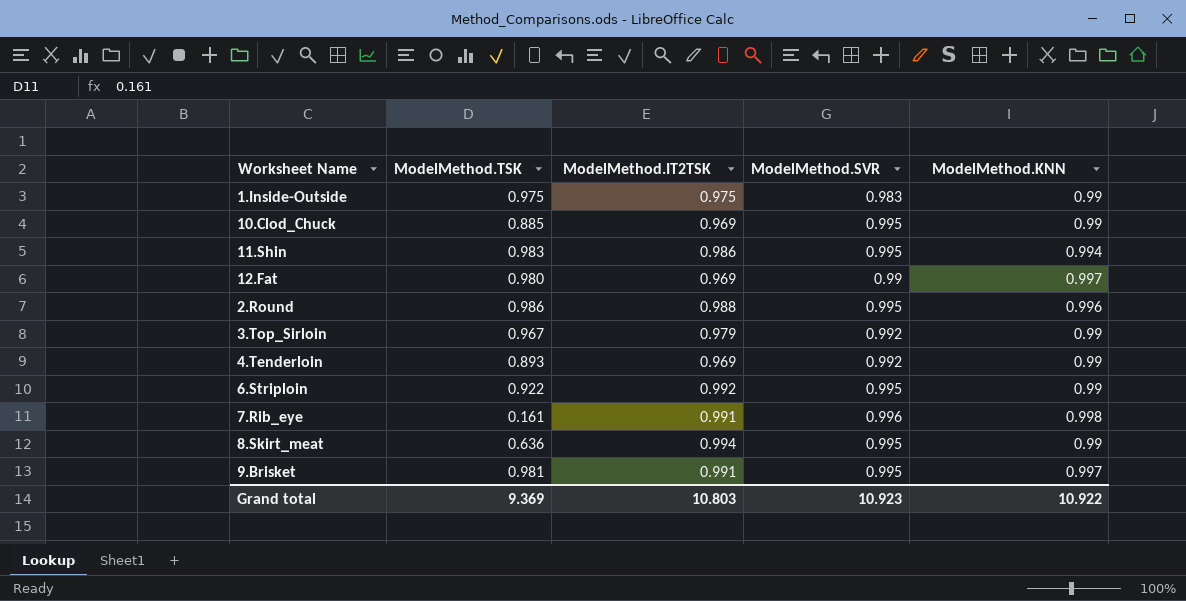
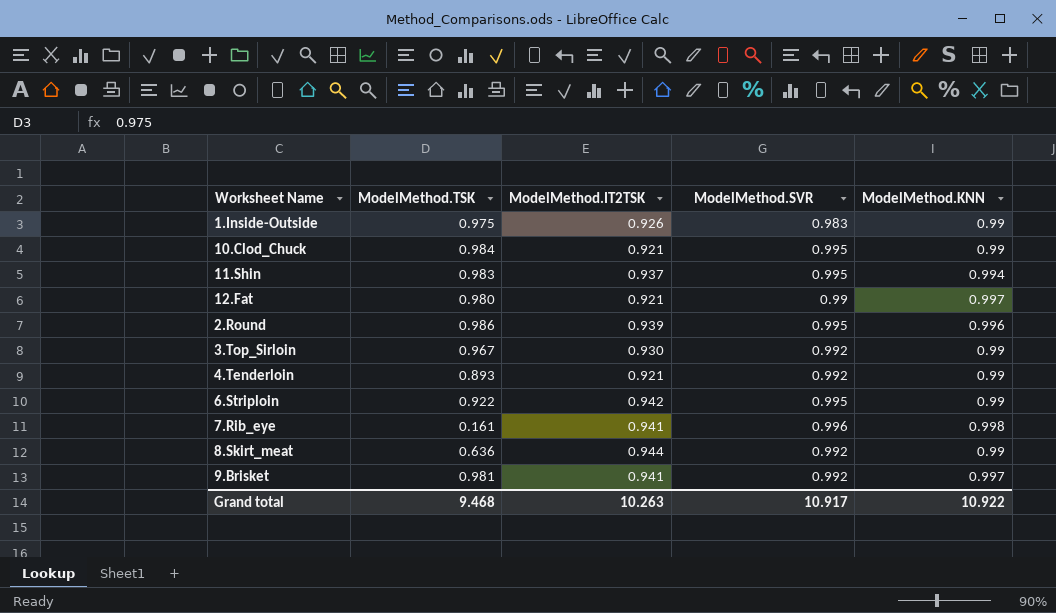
1.Inside-Outside | ModelMethod.IT2TSK: 0.975 -> 0.926
10.Clod_Chuck | ModelMethod.TSK: 0.885 -> 0.984
10.Clod_Chuck | ModelMethod.IT2TSK: 0.969 -> 0.921
11.Shin | ModelMethod.IT2TSK: 0.986 -> 0.937
12.Fat | ModelMethod.IT2TSK: 0.969 -> 0.921
2.Round | ModelMethod.IT2TSK: 0.988 -> 0.939
3.Top_Sirloin | ModelMethod.IT2TSK: 0.979 -> 0.930
4.Tenderloin | ModelMethod.IT2TSK: 0.969 -> 0.921
6.Striploin | ModelMethod.IT2TSK: 0.992 -> 0.942
7.Rib_eye | ModelMethod.IT2TSK: 0.991 -> 0.941
8.Skirt_meat | ModelMethod.IT2TSK: 0.994 -> 0.944
8.Skirt_meat | ModelMethod.SVR: 0.995 -> 0.992
9.Brisket | ModelMethod.IT2TSK: 0.991 -> 0.941
9.Brisket | ModelMethod.SVR: 0.995 -> 0.992
Grand total | ModelMethod.TSK: 9.369 -> 9.468
Grand total | ModelMethod.IT2TSK: 10.803 -> 10.263
Grand total | ModelMethod.SVR: 10.923 -> 10.917

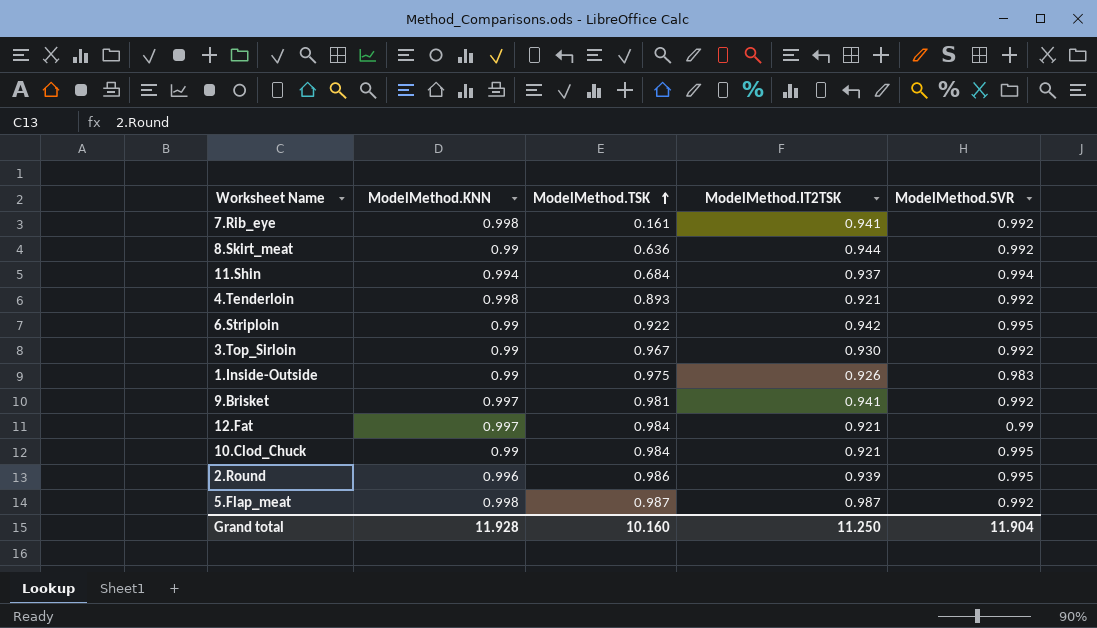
row order: none -> ModelMethod.TSK ascending
column ModelMethod.KNN | position: 5 -> 2
7.Rib_eye | ModelMethod.SVR: 0.996 -> 0.992
11.Shin | ModelMethod.TSK: 0.983 -> 0.684
11.Shin | ModelMethod.SVR: 0.995 -> 0.994
4.Tenderloin | ModelMethod.KNN: 0.99 -> 0.998
12.Fat | ModelMethod.TSK: 0.980 -> 0.984
row 5.Flap_meat: none -> 0.998 | 0.987 | 0.987 | 0.992
Grand total | ModelMethod.KNN: 10.922 -> 11.928
Grand total | ModelMethod.TSK: 9.468 -> 10.160
Grand total | ModelMethod.IT2TSK: 10.263 -> 11.250
Grand total | ModelMethod.SVR: 10.917 -> 11.904

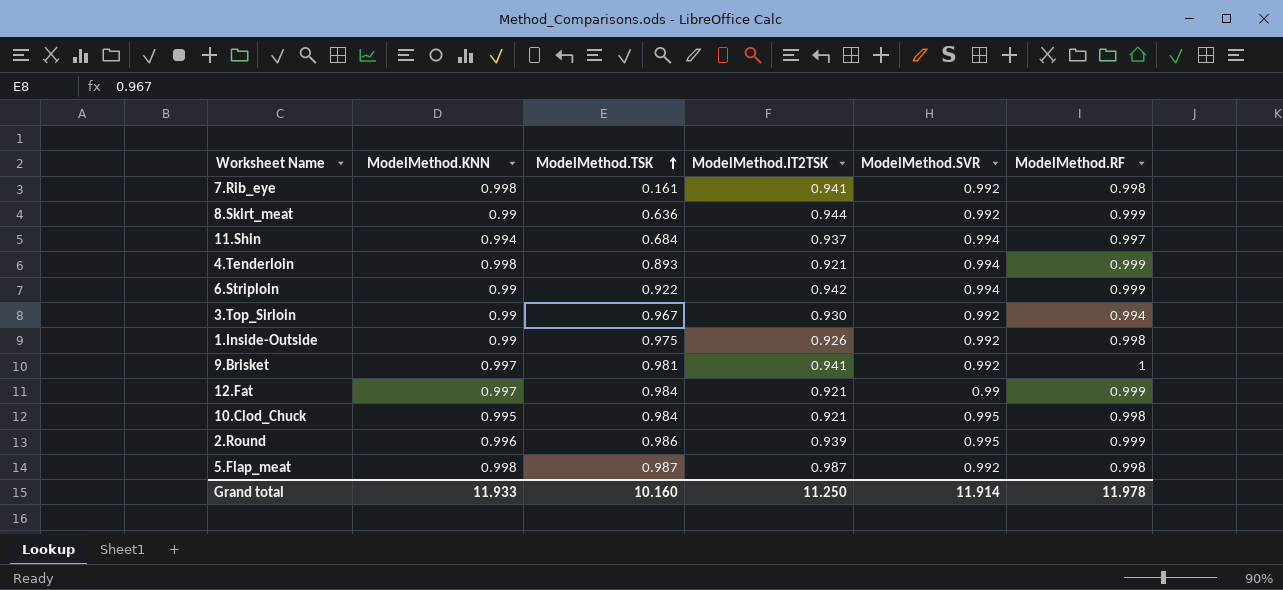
column ModelMethod.RF | position: none -> 6
4.Tenderloin | ModelMethod.SVR: 0.992 -> 0.994
6.Striploin | ModelMethod.SVR: 0.995 -> 0.994
1.Inside-Outside | ModelMethod.SVR: 0.983 -> 0.992
10.Clod_Chuck | ModelMethod.KNN: 0.99 -> 0.995
Grand total | ModelMethod.KNN: 11.928 -> 11.933
Grand total | ModelMethod.SVR: 11.904 -> 11.914

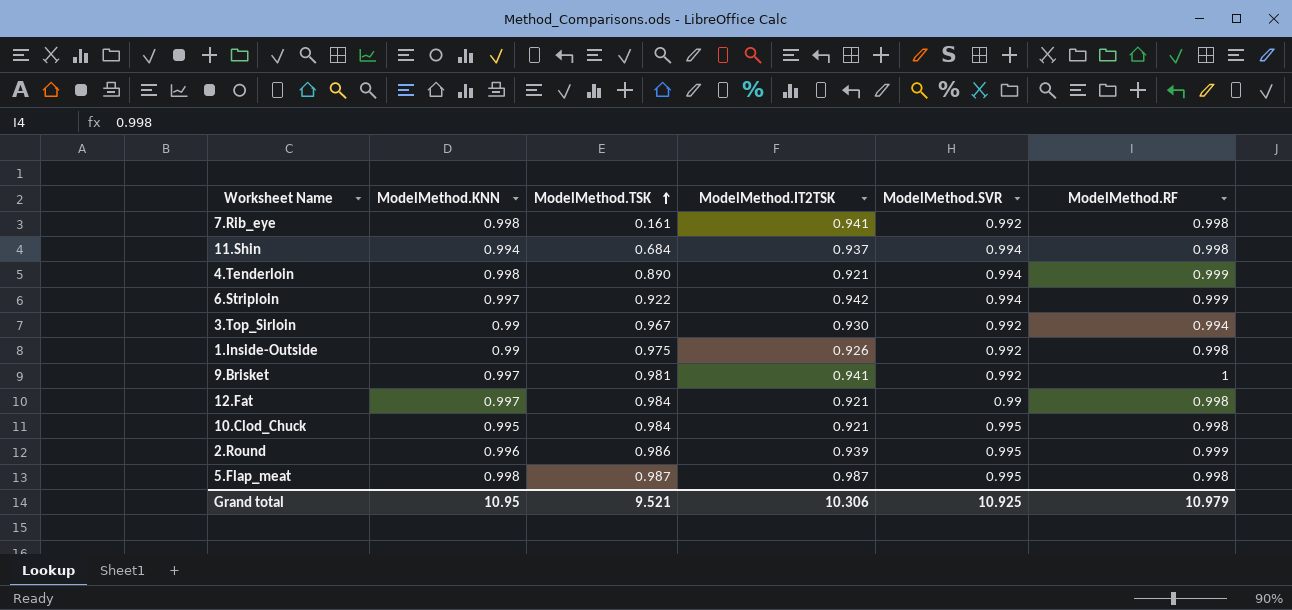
row 8.Skirt_meat: 0.99 | 0.636 | 0.944 | 0.992 | 0.999 -> none
11.Shin | ModelMethod.RF: 0.997 -> 0.998
4.Tenderloin | ModelMethod.TSK: 0.893 -> 0.890
6.Striploin | ModelMethod.KNN: 0.99 -> 0.997
12.Fat | ModelMethod.RF: 0.999 -> 0.998
5.Flap_meat | ModelMethod.SVR: 0.992 -> 0.995
Grand total | ModelMethod.KNN: 11.933 -> 10.95
Grand total | ModelMethod.TSK: 10.160 -> 9.521
Grand total | ModelMethod.IT2TSK: 11.250 -> 10.306
Grand total | ModelMethod.SVR: 11.914 -> 10.925
Grand total | ModelMethod.RF: 11.978 -> 10.979

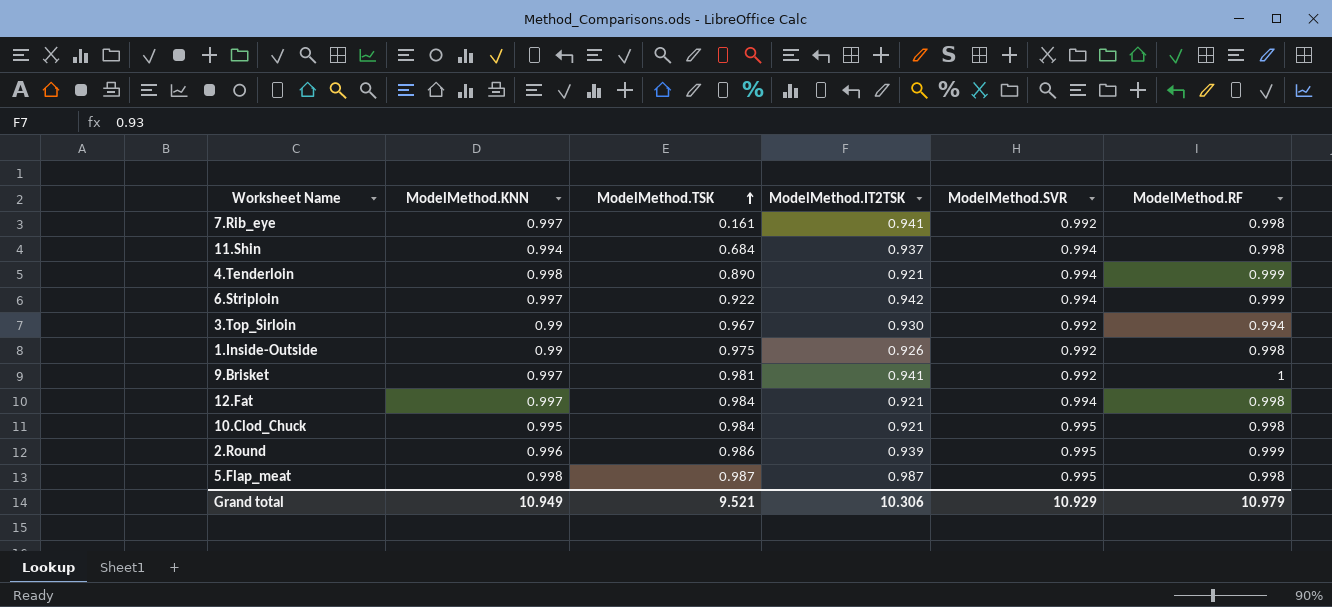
7.Rib_eye | ModelMethod.KNN: 0.998 -> 0.997
12.Fat | ModelMethod.SVR: 0.99 -> 0.994
Grand total | ModelMethod.KNN: 10.95 -> 10.949
Grand total | ModelMethod.SVR: 10.925 -> 10.929

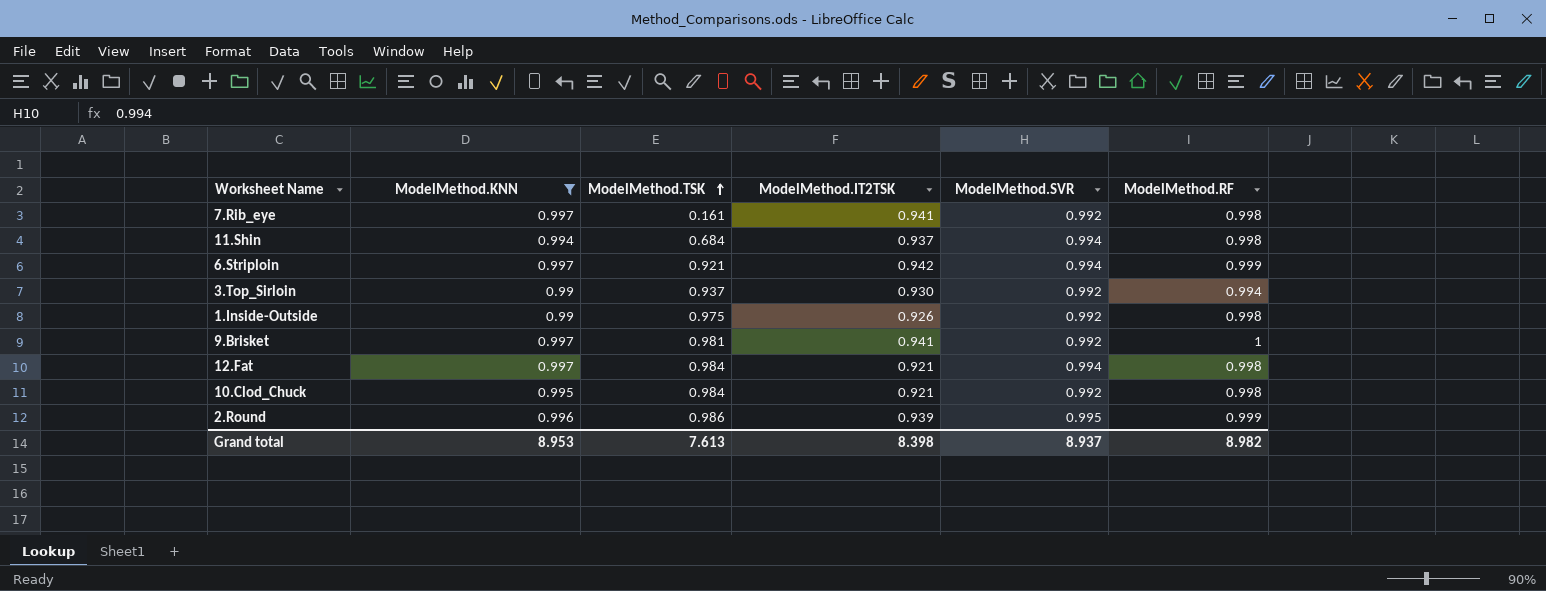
filter: none -> ModelMethod.KNN != 0.998
6.Striploin | ModelMethod.TSK: 0.922 -> 0.921
3.Top_Sirloin | ModelMethod.TSK: 0.967 -> 0.937
10.Clod_Chuck | ModelMethod.SVR: 0.995 -> 0.992
Grand total | ModelMethod.KNN: 10.949 -> 8.953
Grand total | ModelMethod.TSK: 9.521 -> 7.613
Grand total | ModelMethod.IT2TSK: 10.306 -> 8.398
Grand total | ModelMethod.SVR: 10.929 -> 8.937
Grand total | ModelMethod.RF: 10.979 -> 8.982

